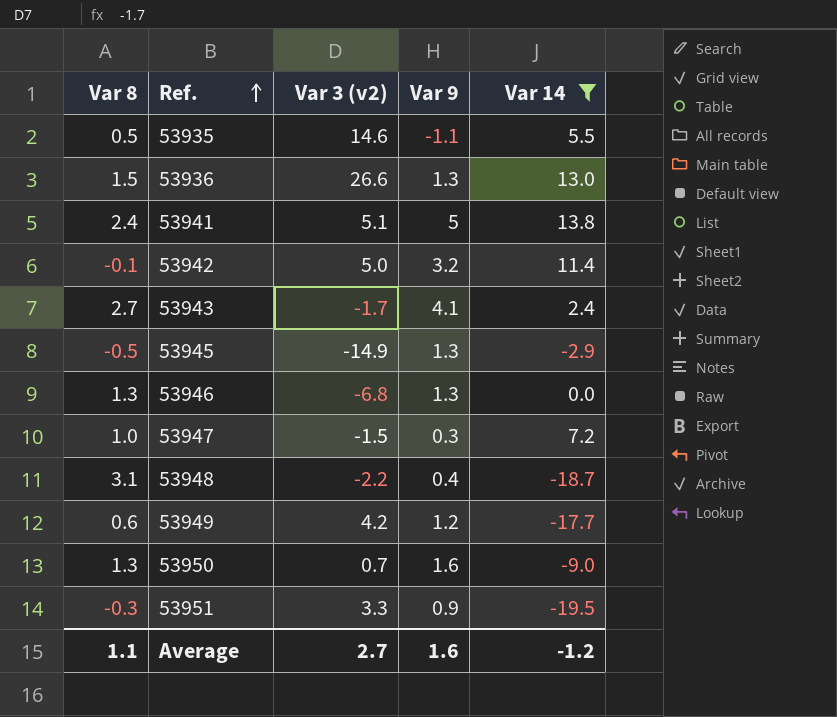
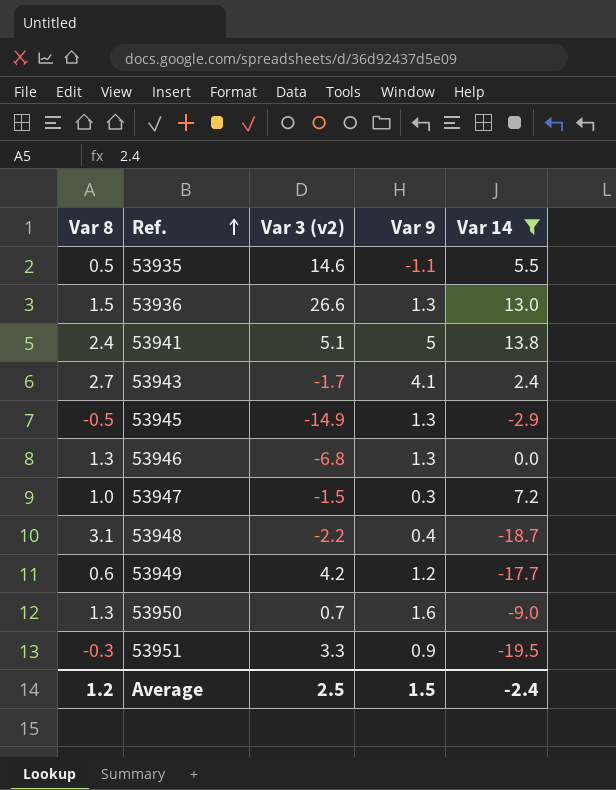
row 53942: -0.1 | 5.0 | 3.2 | 11.4 -> none
Average | Var 8: 1.1 -> 1.2
Average | Var 3 (v2): 2.7 -> 2.5
Average | Var 9: 1.6 -> 1.5
Average | Var 14: -1.2 -> -2.4

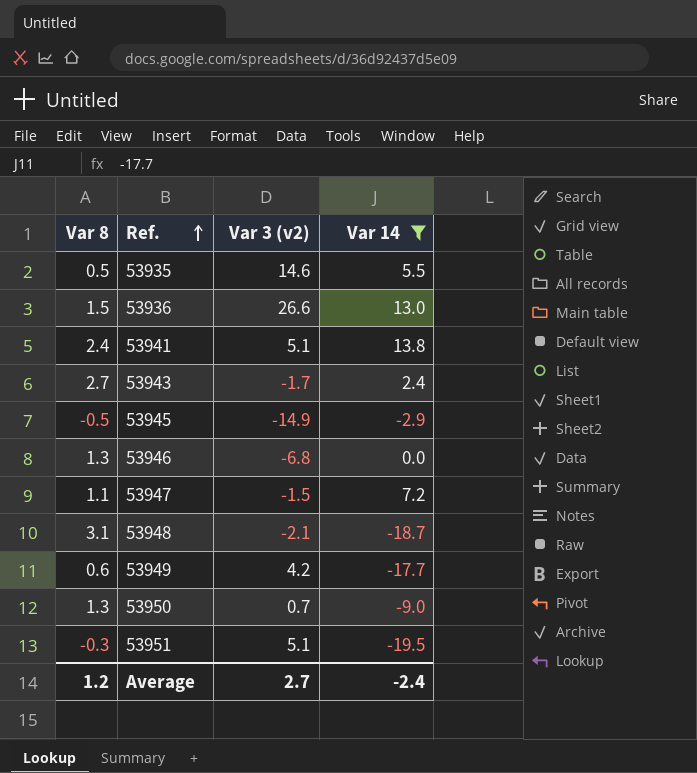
column Var 9 | position: 4 -> none
53947 | Var 8: 1.0 -> 1.1
53948 | Var 3 (v2): -2.2 -> -2.1
53951 | Var 3 (v2): 3.3 -> 5.1
Average | Var 3 (v2): 2.5 -> 2.7

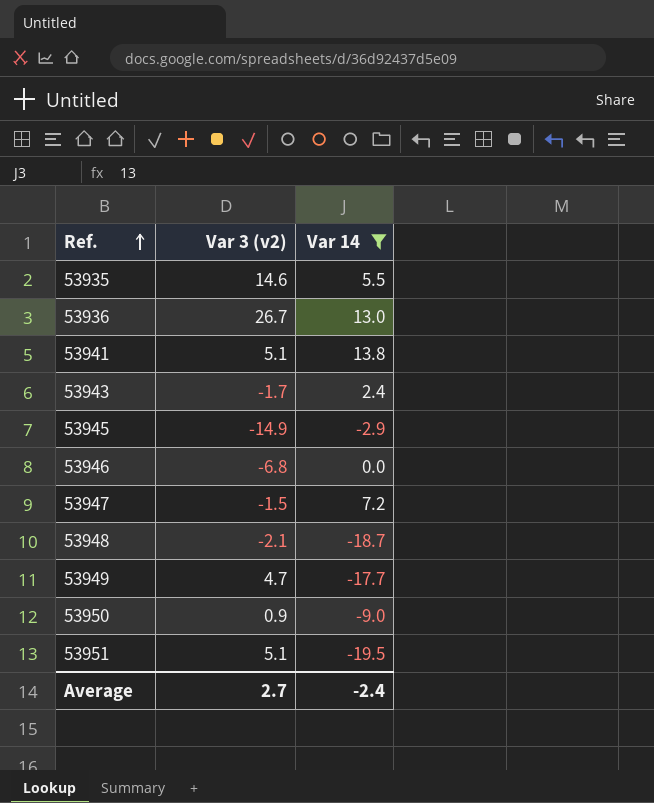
column Var 8 | position: 1 -> none
53936 | Var 3 (v2): 26.6 -> 26.7
53949 | Var 3 (v2): 4.2 -> 4.7
53950 | Var 3 (v2): 0.7 -> 0.9

